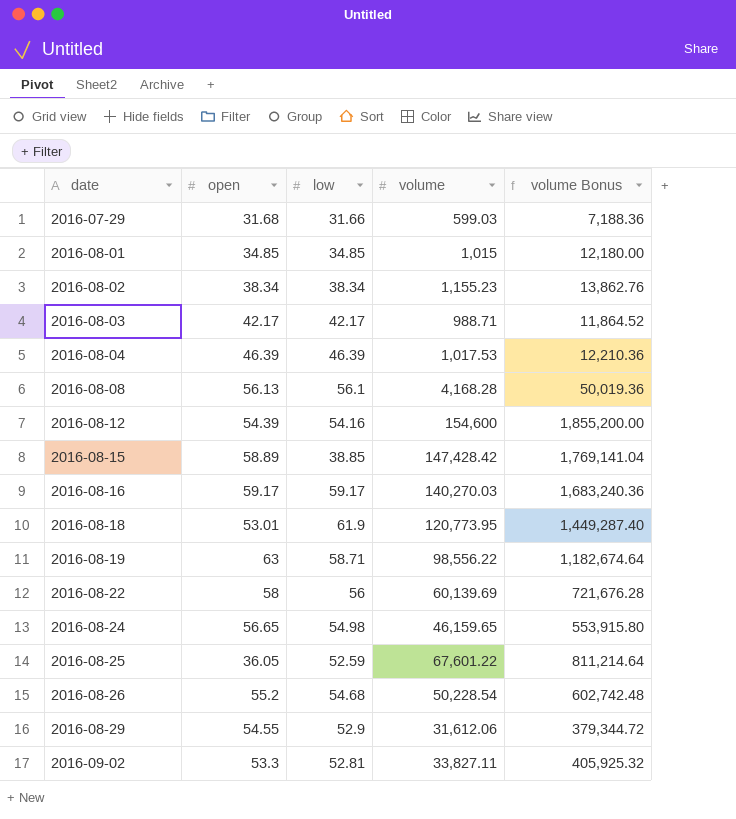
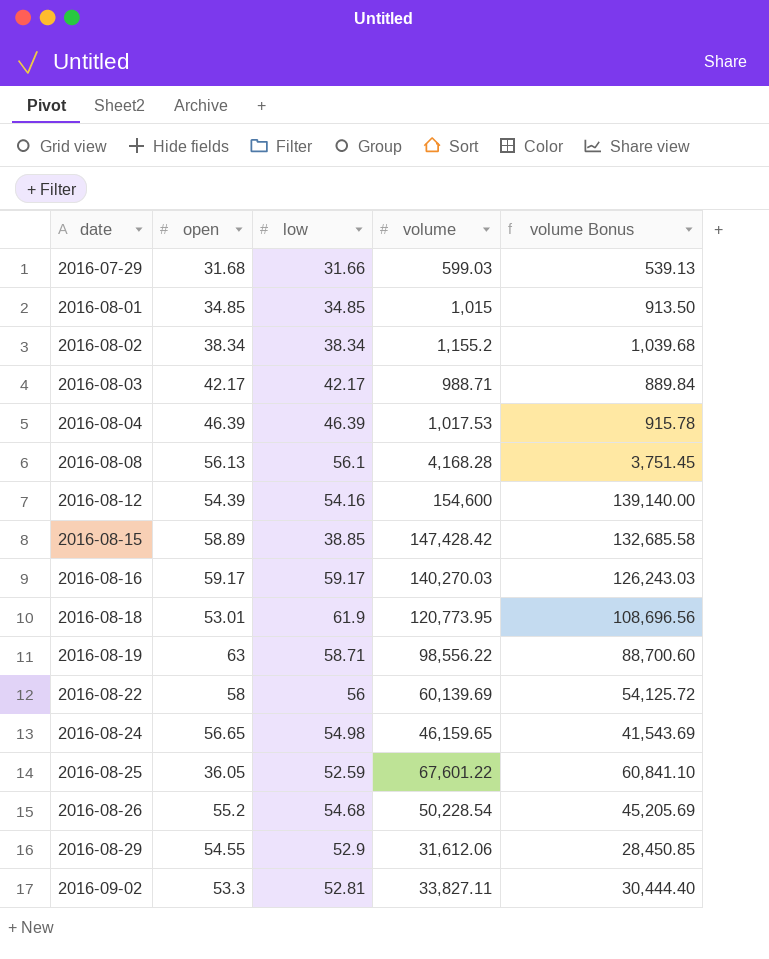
column volume Bonus | formula: [volume] * 12 -> [volume] * 0.9
2016-08-02 | volume: 1,155.23 -> 1,155.2

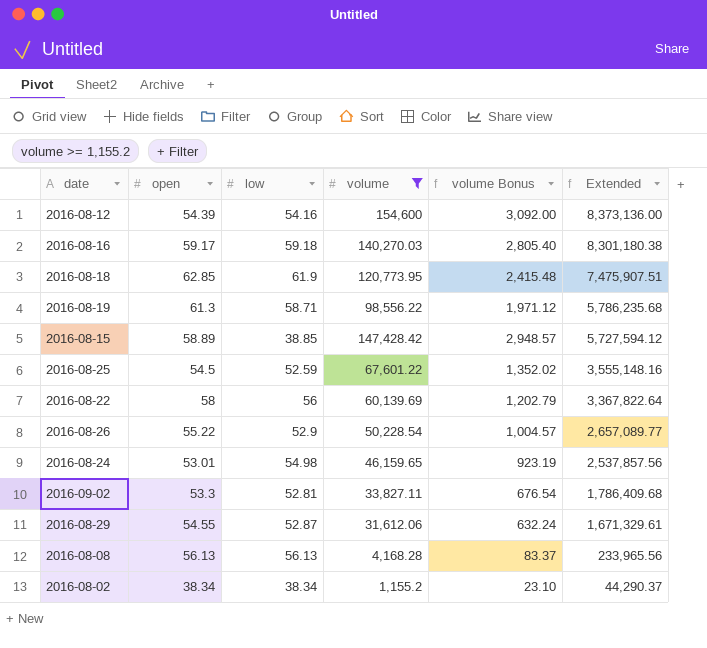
filter: none -> volume >= 1,155.2
row order: date ascending -> Extended descending
column volume Bonus | formula: [volume] * 0.9 -> [volume] * 0.02
column Extended | formula: none -> [low] * [volume]
2016-08-16 | low: 59.17 -> 59.18
2016-08-18 | open: 53.01 -> 62.85
2016-08-19 | open: 63 -> 61.3
2016-08-25 | open: 36.05 -> 54.5
2016-08-26 | open: 55.2 -> 55.22
2016-08-26 | low: 54.68 -> 52.9
2016-08-24 | open: 56.65 -> 53.01
2016-08-29 | low: 52.9 -> 52.87
2016-08-08 | low: 56.1 -> 56.13

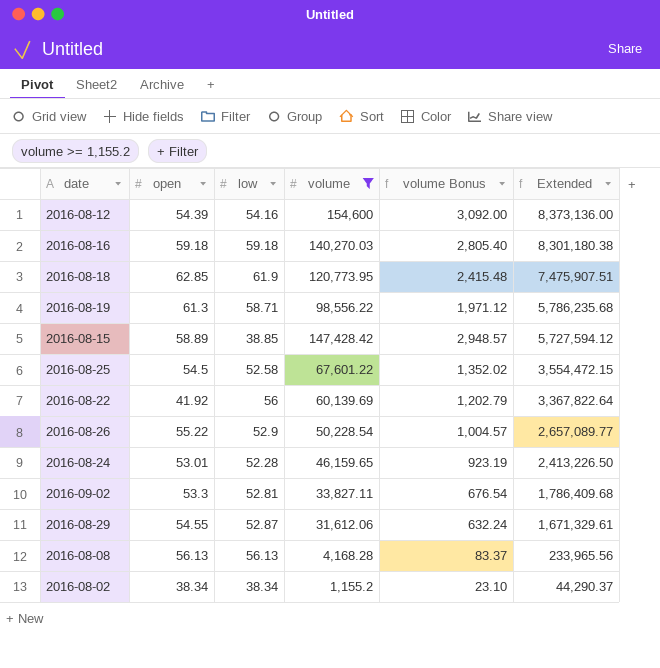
2016-08-16 | open: 59.17 -> 59.18
2016-08-25 | low: 52.59 -> 52.58
2016-08-25 | Extended: 3,555,148.16 -> 3,554,472.15
2016-08-22 | open: 58 -> 41.92
2016-08-24 | low: 54.98 -> 52.28
2016-08-24 | Extended: 2,537,857.56 -> 2,413,226.50

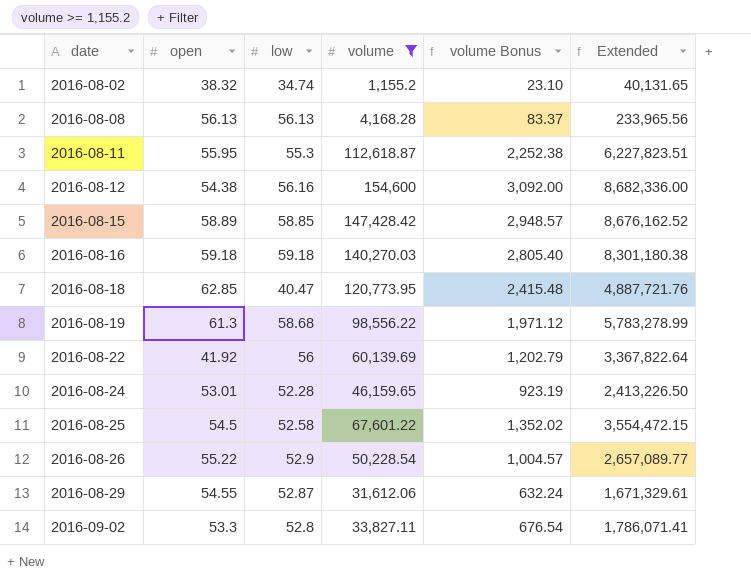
row order: Extended descending -> date ascending
2016-08-02 | open: 38.34 -> 38.32
2016-08-02 | low: 38.34 -> 34.74
2016-08-02 | Extended: 44,290.37 -> 40,131.65
row 2016-08-11: none -> 55.95 | 55.3 | 112,618.87 | 2,252.38 | 6,227,823.51
2016-08-12 | open: 54.39 -> 54.38
2016-08-12 | low: 54.16 -> 56.16
2016-08-12 | Extended: 8,373,136.00 -> 8,682,336.00
2016-08-15 | low: 38.85 -> 58.85
2016-08-15 | Extended: 5,727,594.12 -> 8,676,162.52
2016-08-18 | low: 61.9 -> 40.47
2016-08-18 | Extended: 7,475,907.51 -> 4,887,721.76
2016-08-19 | low: 58.71 -> 58.68
2016-08-19 | Extended: 5,786,235.68 -> 5,783,278.99
2016-09-02 | low: 52.81 -> 52.8
2016-09-02 | Extended: 1,786,409.68 -> 1,786,071.41

